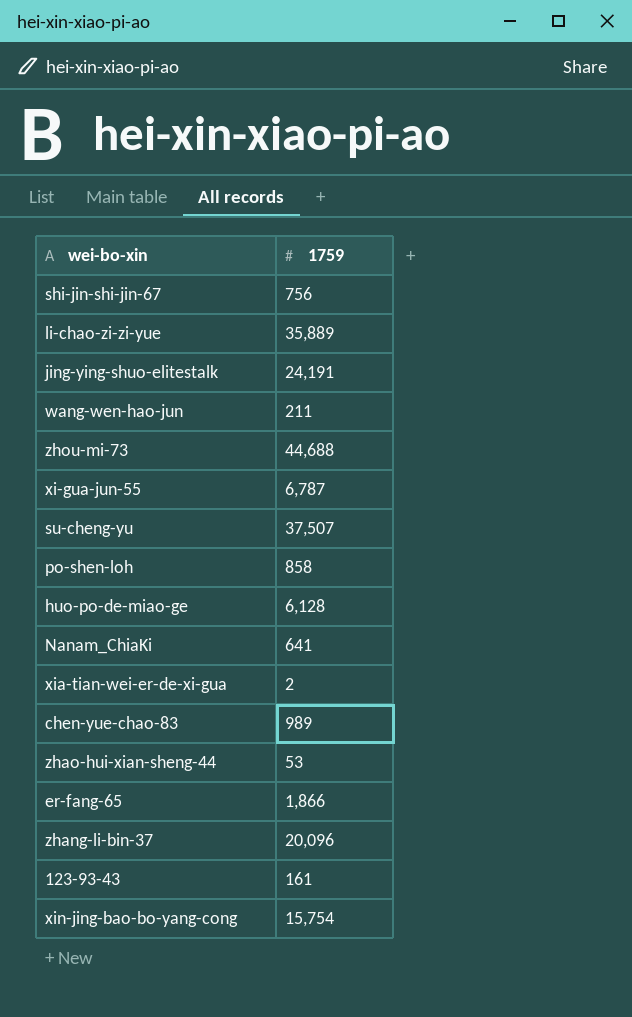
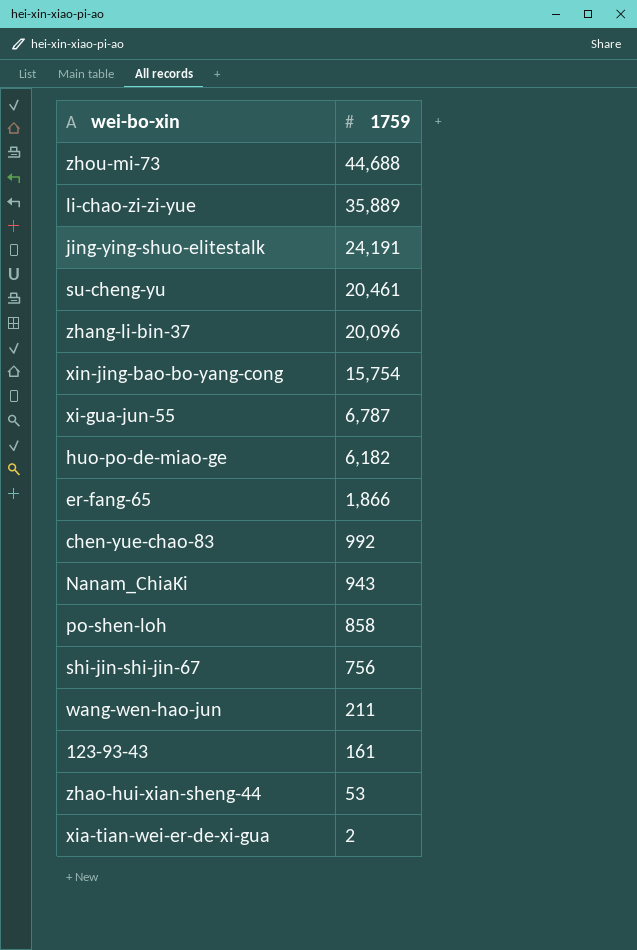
row order: none -> 1759 descending
su-cheng-yu | 1759: 37,507 -> 20,461
huo-po-de-miao-ge | 1759: 6,128 -> 6,182
chen-yue-chao-83 | 1759: 989 -> 992
Nanam_ChiaKi | 1759: 641 -> 943

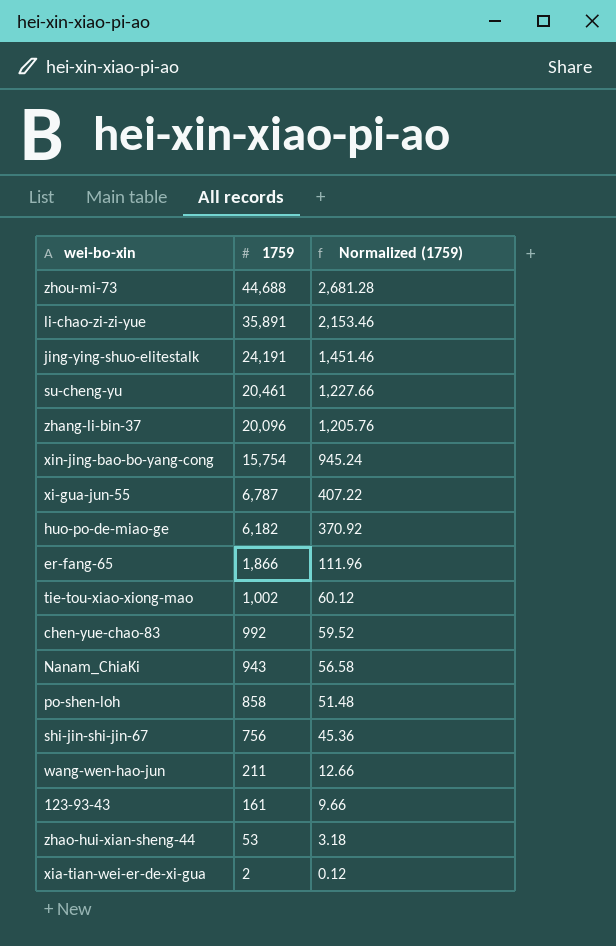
column Normalized (1759) | formula: none -> [1759] * 0.06
li-chao-zi-zi-yue | 1759: 35,889 -> 35,891
row tie-tou-xiao-xiong-mao: none -> 1,002 | 60.12

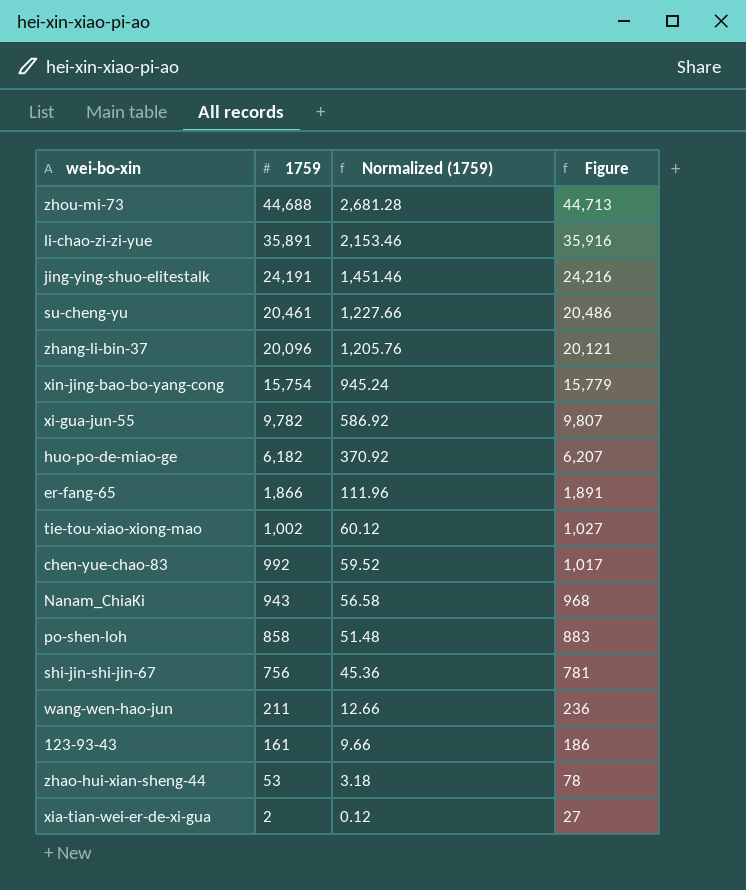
column Figure | formula: none -> [1759] + 25
xi-gua-jun-55 | 1759: 6,787 -> 9,782
xi-gua-jun-55 | Normalized (1759): 407.22 -> 586.92

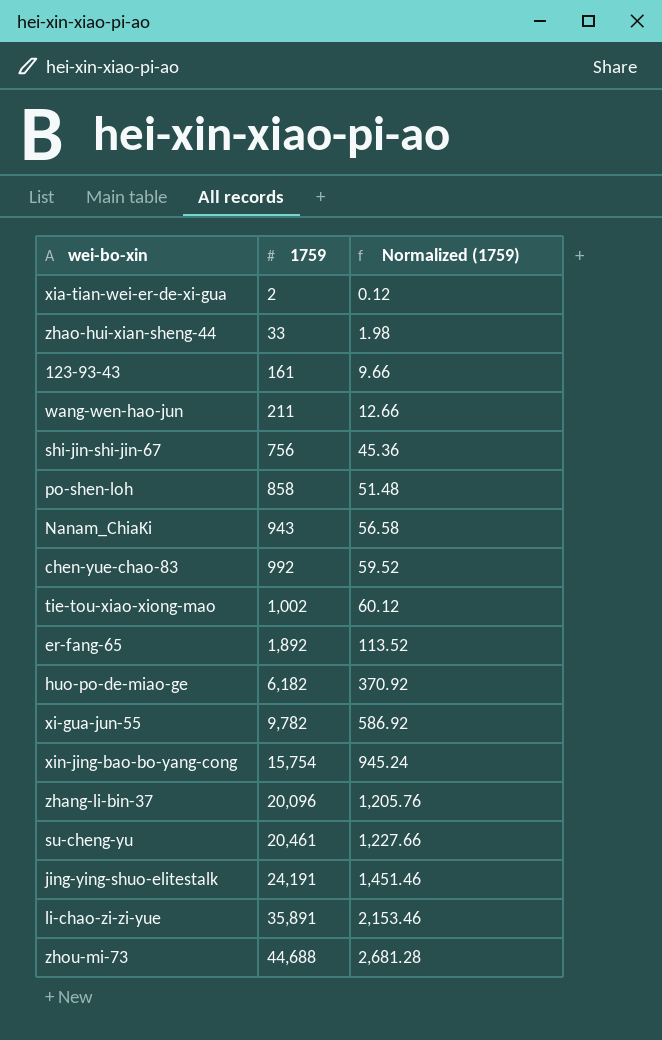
row order: 1759 descending -> 1759 ascending
column Figure | formula: [1759] + 25 -> none
zhao-hui-xian-sheng-44 | 1759: 53 -> 33
zhao-hui-xian-sheng-44 | Normalized (1759): 3.18 -> 1.98
er-fang-65 | 1759: 1,866 -> 1,892
er-fang-65 | Normalized (1759): 111.96 -> 113.52

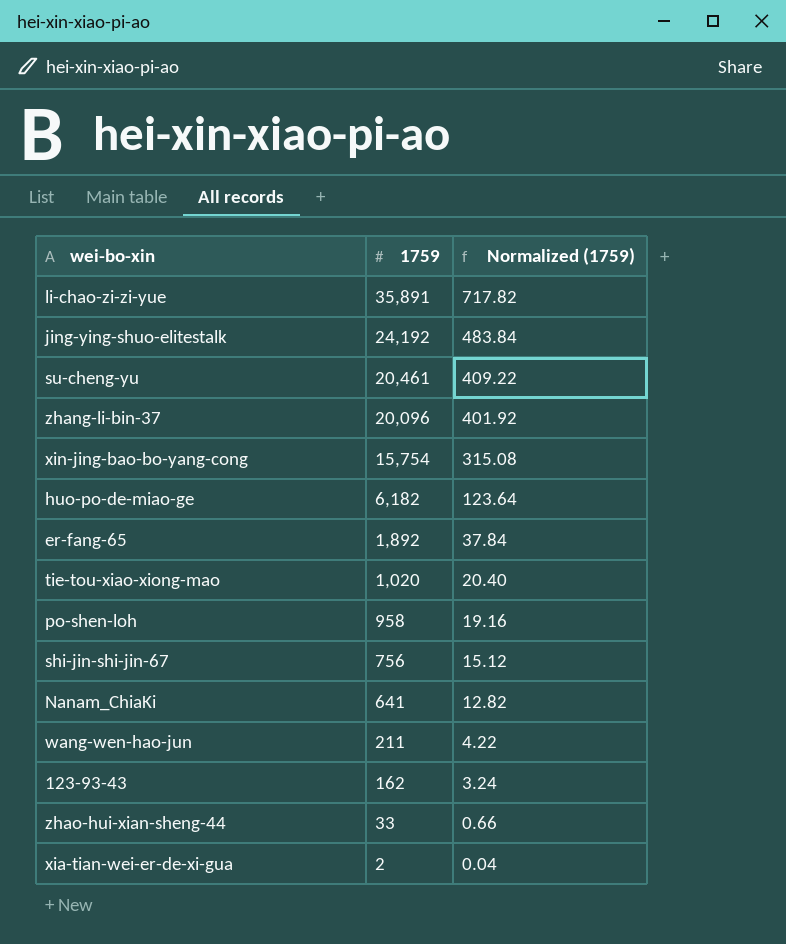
row order: 1759 ascending -> 1759 descending
column Normalized (1759) | formula: [1759] * 0.06 -> [1759] * 0.02
row chen-yue-chao-83: 992 | 59.52 -> none
row xi-gua-jun-55: 9,782 | 586.92 -> none
row zhou-mi-73: 44,688 | 2,681.28 -> none
jing-ying-shuo-elitestalk | 1759: 24,191 -> 24,192
tie-tou-xiao-xiong-mao | 1759: 1,002 -> 1,020
po-shen-loh | 1759: 858 -> 958
Nanam_ChiaKi | 1759: 943 -> 641
123-93-43 | 1759: 161 -> 162

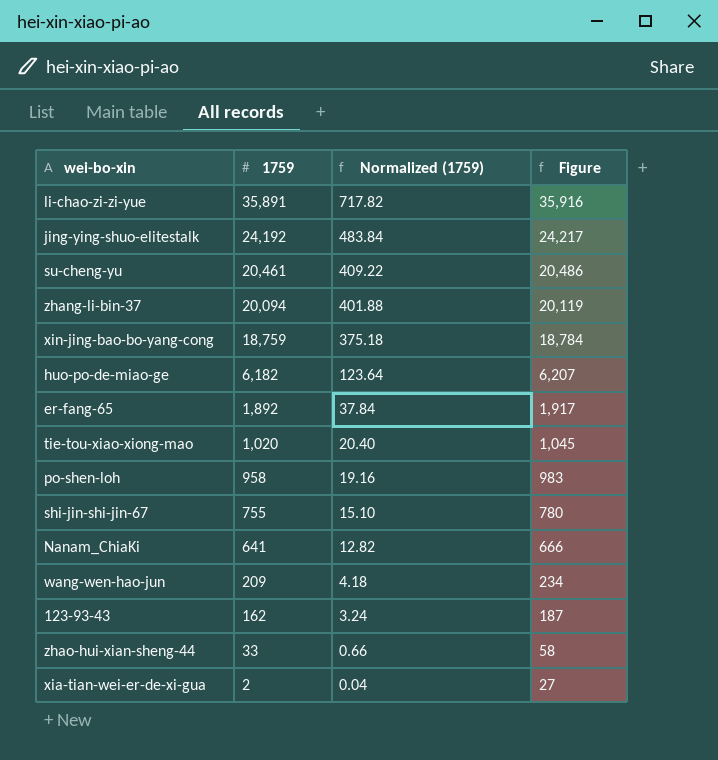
column Figure | formula: none -> [1759] + 25
zhang-li-bin-37 | 1759: 20,096 -> 20,094
zhang-li-bin-37 | Normalized (1759): 401.92 -> 401.88
xin-jing-bao-bo-yang-cong | 1759: 15,754 -> 18,759
xin-jing-bao-bo-yang-cong | Normalized (1759): 315.08 -> 375.18
shi-jin-shi-jin-67 | 1759: 756 -> 755
shi-jin-shi-jin-67 | Normalized (1759): 15.12 -> 15.10
wang-wen-hao-jun | 1759: 211 -> 209
wang-wen-hao-jun | Normalized (1759): 4.22 -> 4.18

